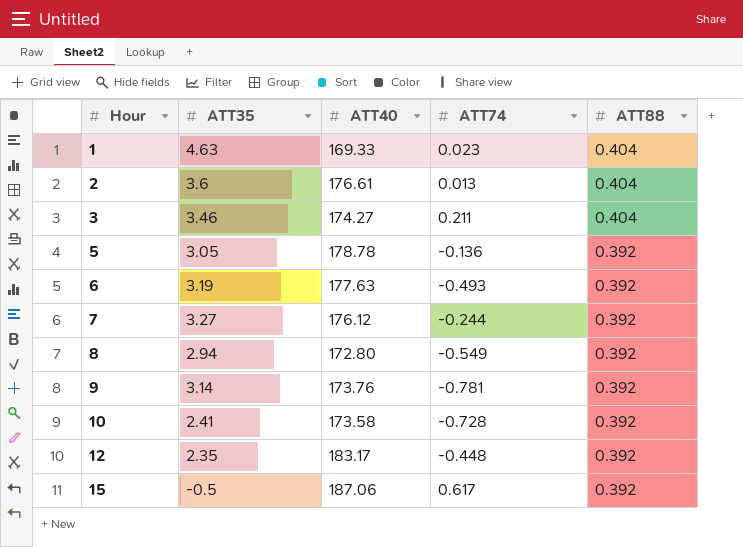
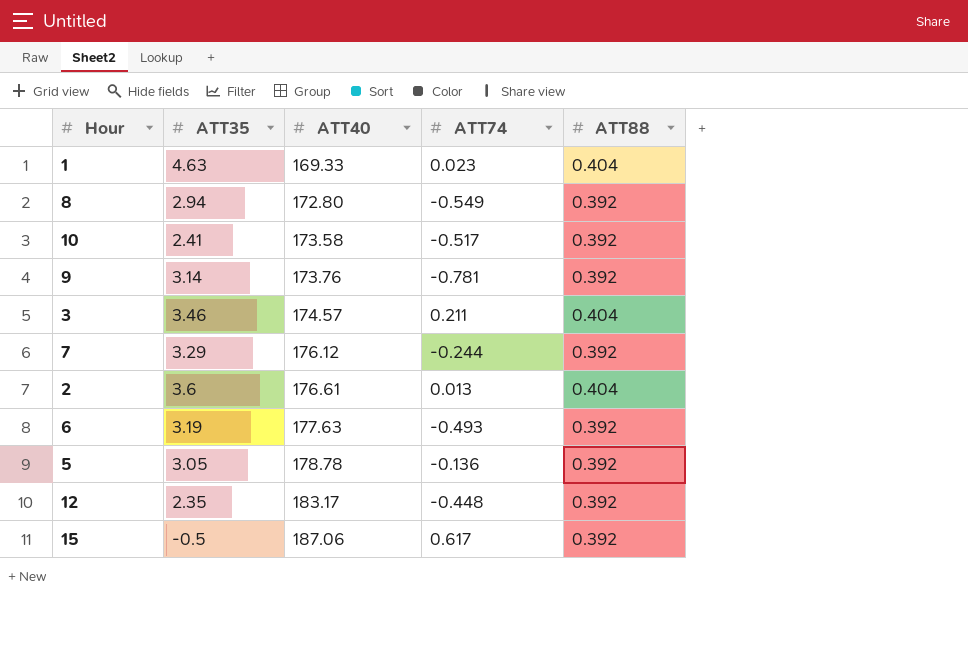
row order: Hour ascending -> ATT40 ascending
10 | ATT74: -0.728 -> -0.517
3 | ATT40: 174.27 -> 174.57
7 | ATT35: 3.27 -> 3.29

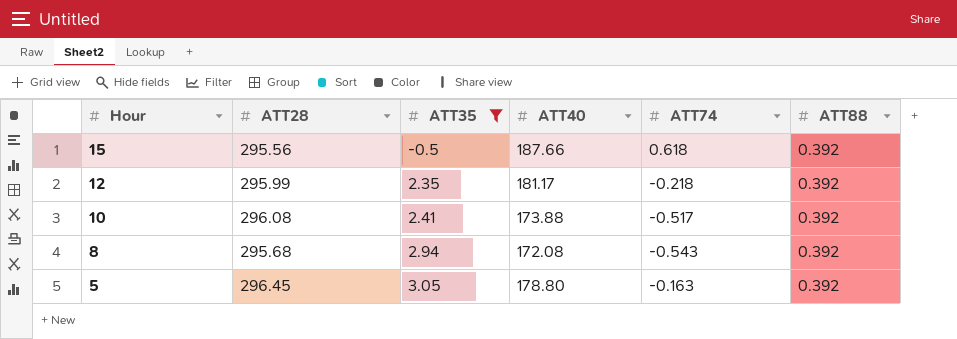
filter: none -> ATT35 <= 3.05
row order: ATT40 ascending -> Hour descending
column ATT28 | position: none -> 2
15 | ATT40: 187.06 -> 187.66
15 | ATT74: 0.617 -> 0.618
12 | ATT40: 183.17 -> 181.17
12 | ATT74: -0.448 -> -0.218
10 | ATT40: 173.58 -> 173.88
8 | ATT40: 172.80 -> 172.08
8 | ATT74: -0.549 -> -0.543
5 | ATT40: 178.78 -> 178.80
5 | ATT74: -0.136 -> -0.163

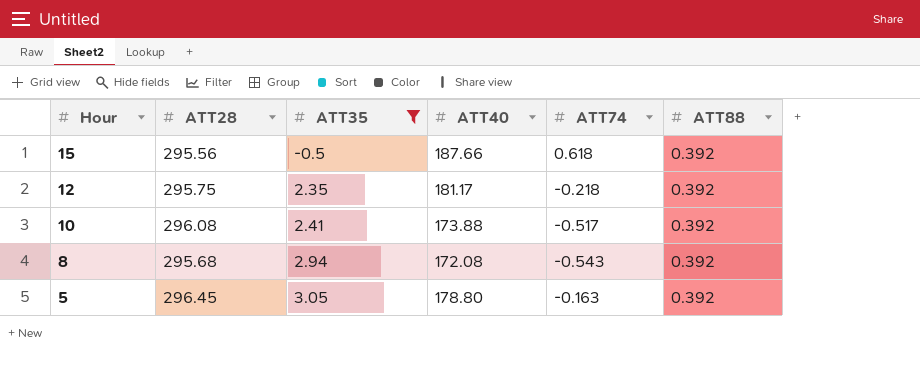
12 | ATT28: 295.99 -> 295.75

